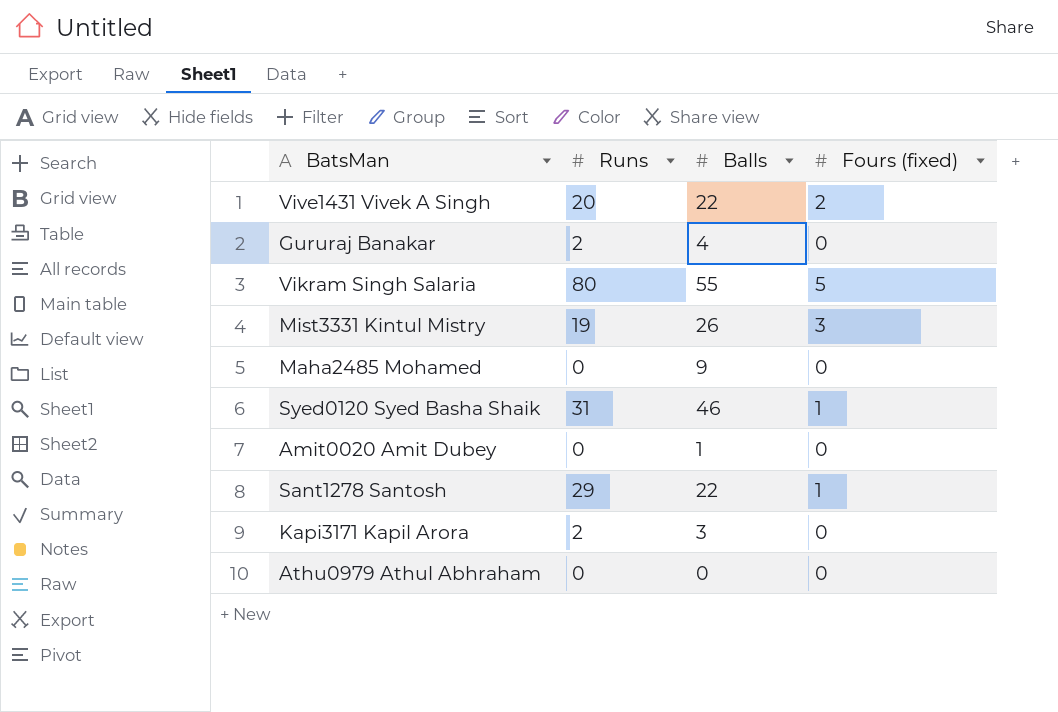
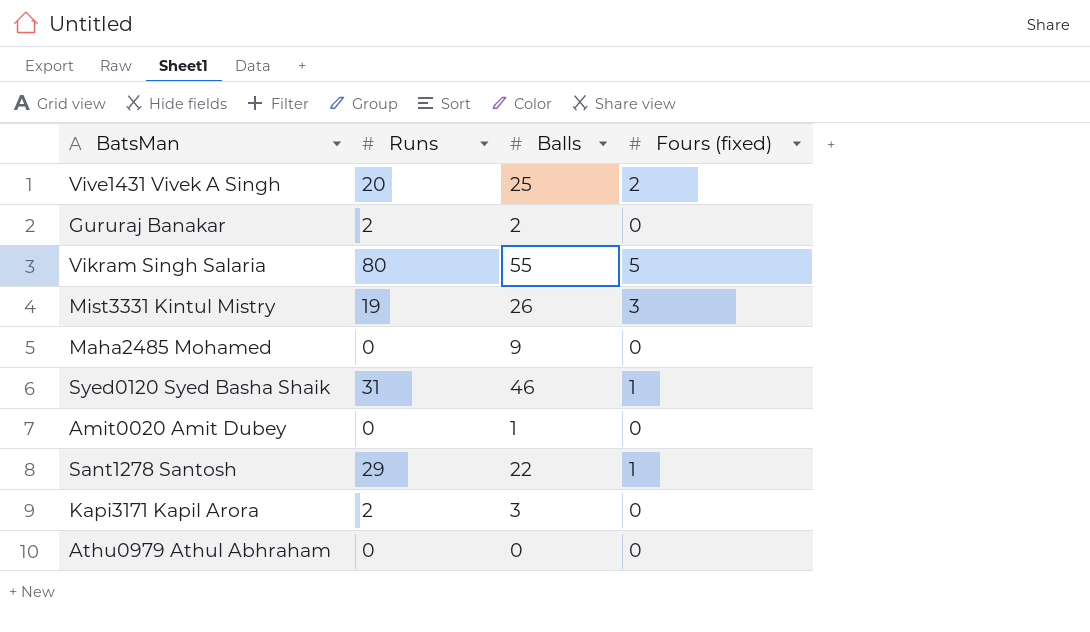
Vive1431 Vivek A Singh | Balls: 22 -> 25
Gururaj Banakar | Balls: 4 -> 2

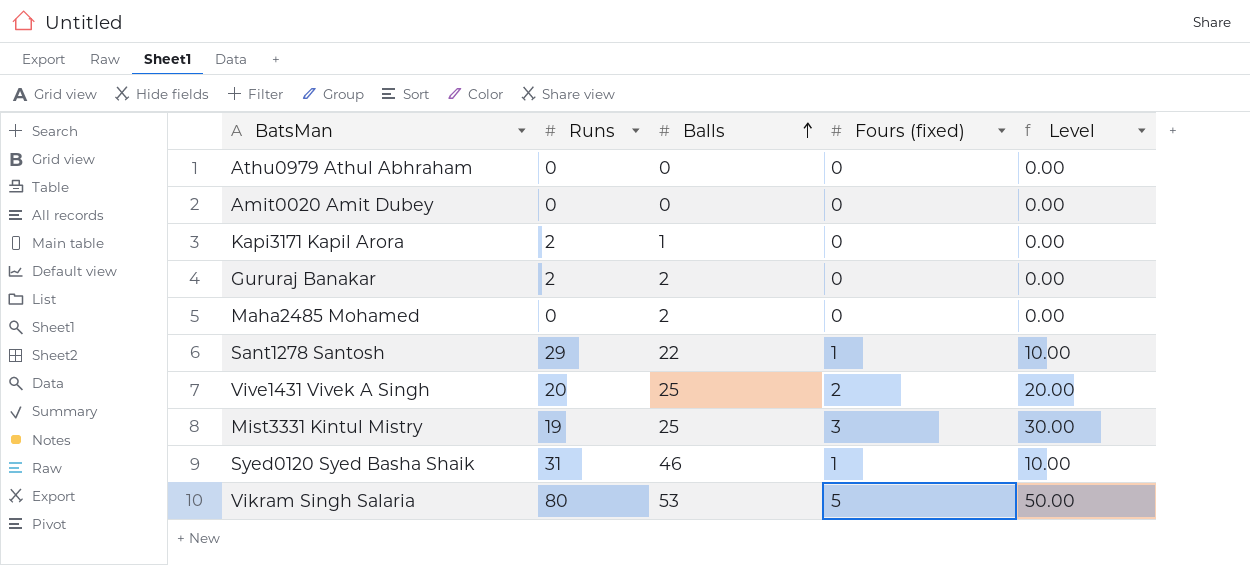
row order: none -> Balls ascending
column Level | formula: none -> [Fours (fixed)] * 10
Amit0020 Amit Dubey | Balls: 1 -> 0
Kapi3171 Kapil Arora | Balls: 3 -> 1
Maha2485 Mohamed | Balls: 9 -> 2
Mist3331 Kintul Mistry | Balls: 26 -> 25
Vikram Singh Salaria | Balls: 55 -> 53

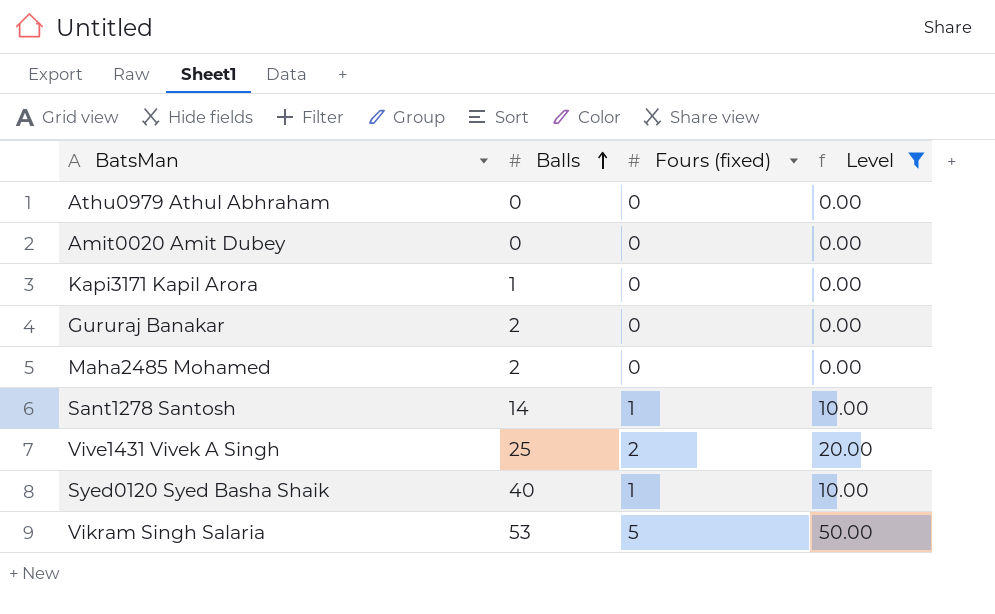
filter: none -> Level != 30.00
column Runs | position: 2 -> none
Sant1278 Santosh | Balls: 22 -> 14
Syed0120 Syed Basha Shaik | Balls: 46 -> 40

